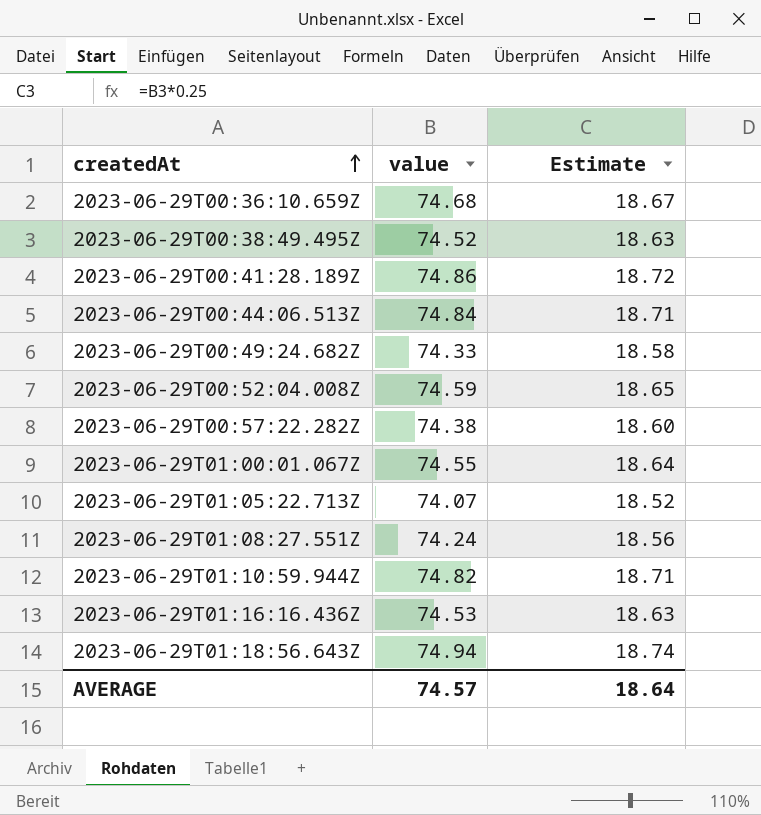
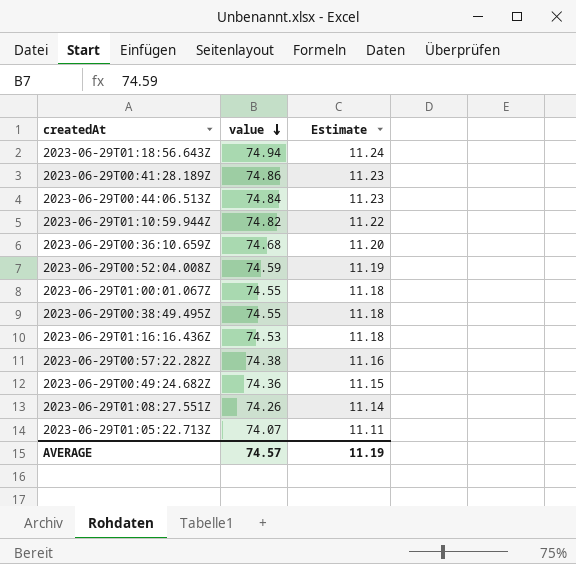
row order: createdAt ascending -> value descending
column Estimate | formula: [value] * 0.25 -> [value] * 0.15
2023-06-29T00:38:49.495Z | value: 74.52 -> 74.55
2023-06-29T00:49:24.682Z | value: 74.33 -> 74.36
2023-06-29T01:08:27.551Z | value: 74.24 -> 74.26
AVERAGE | Estimate: 18.64 -> 11.19

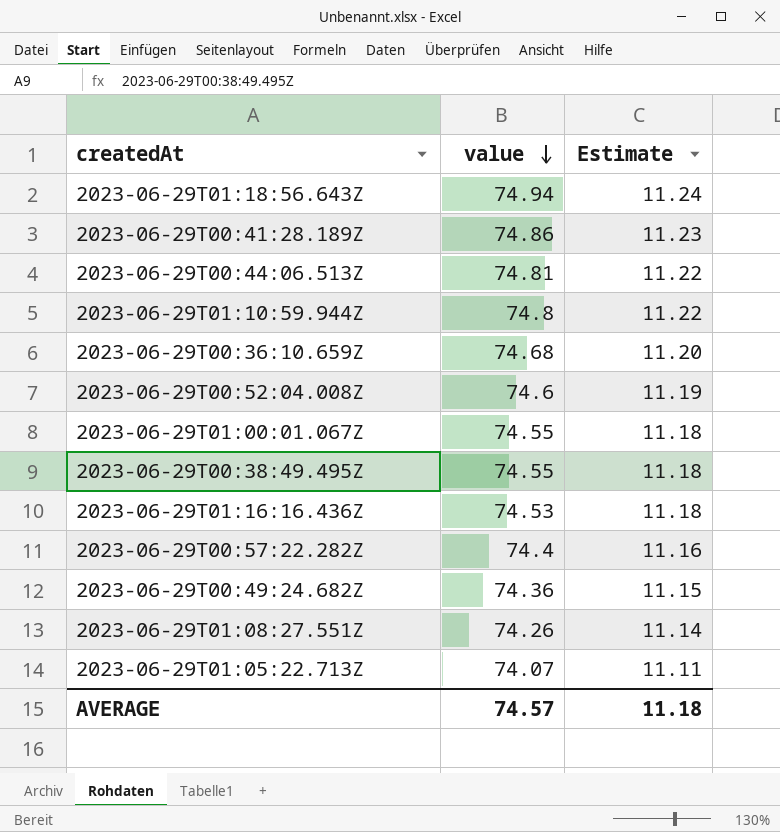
2023-06-29T00:44:06.513Z | value: 74.84 -> 74.81
2023-06-29T00:44:06.513Z | Estimate: 11.23 -> 11.22
2023-06-29T01:10:59.944Z | value: 74.82 -> 74.8
2023-06-29T00:52:04.008Z | value: 74.59 -> 74.6
2023-06-29T00:57:22.282Z | value: 74.38 -> 74.4
AVERAGE | Estimate: 11.19 -> 11.18

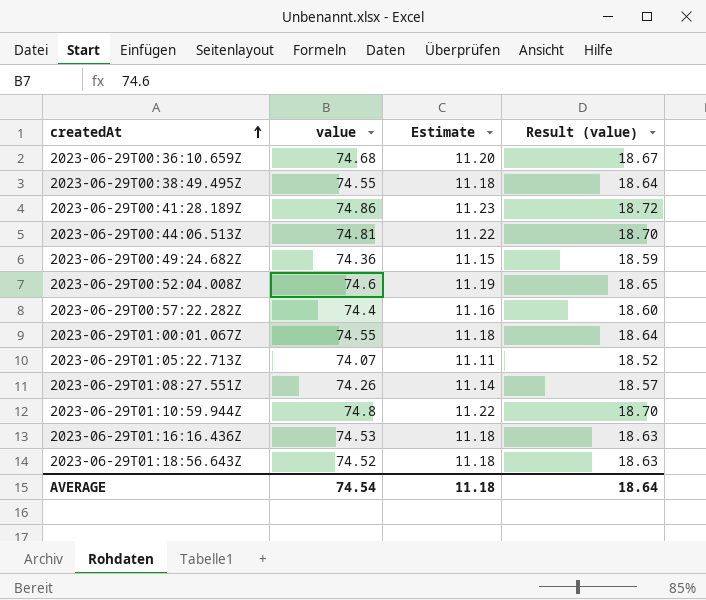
row order: value descending -> createdAt ascending
column Result (value) | formula: none -> [value] * 0.25
2023-06-29T01:18:56.643Z | value: 74.94 -> 74.52
2023-06-29T01:18:56.643Z | Estimate: 11.24 -> 11.18
AVERAGE | value: 74.57 -> 74.54

